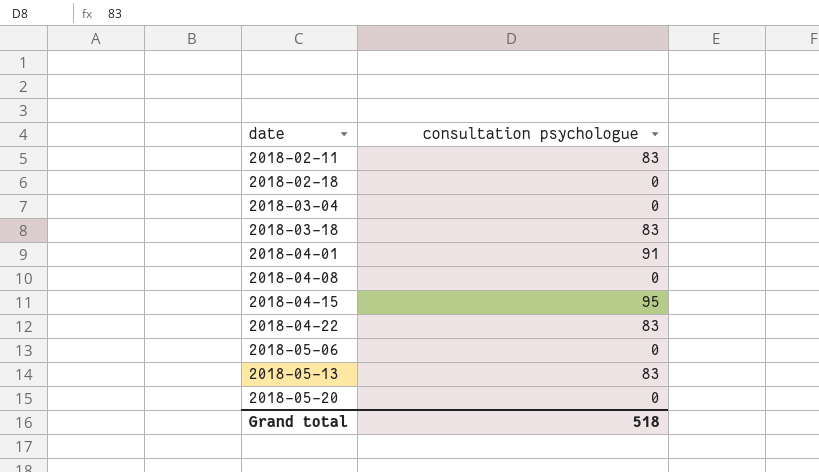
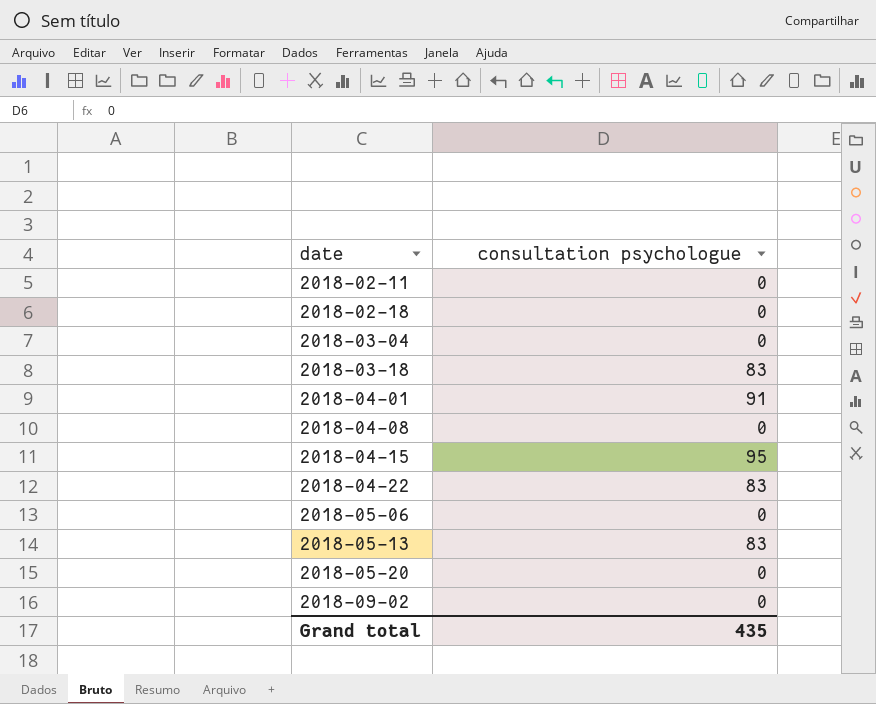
2018-02-11 | consultation psychologue: 83 -> 0
row 2018-09-02: none -> 0
Grand total | consultation psychologue: 518 -> 435

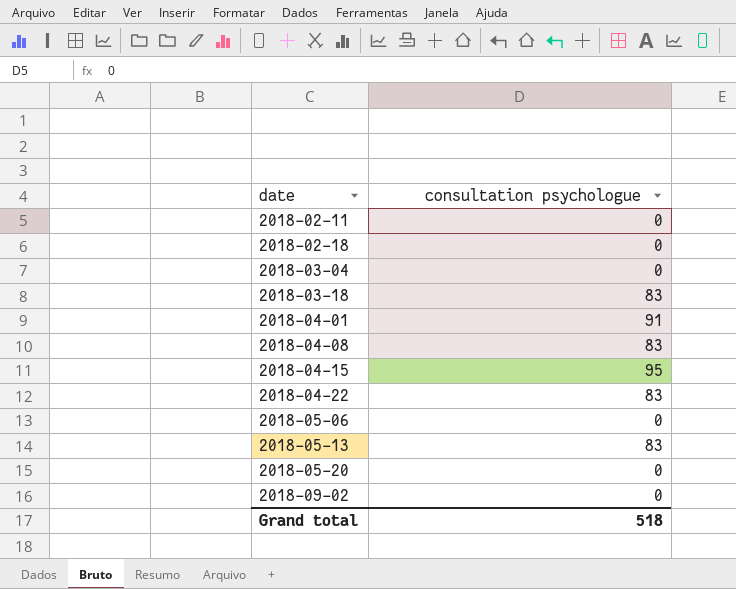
2018-04-08 | consultation psychologue: 0 -> 83
Grand total | consultation psychologue: 435 -> 518

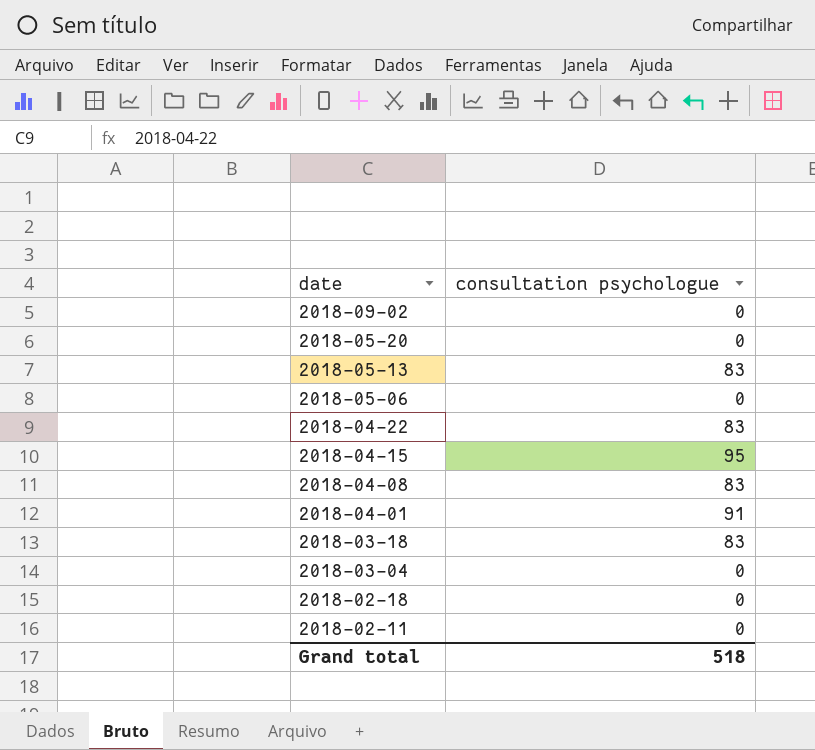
row order: date ascending -> date descending

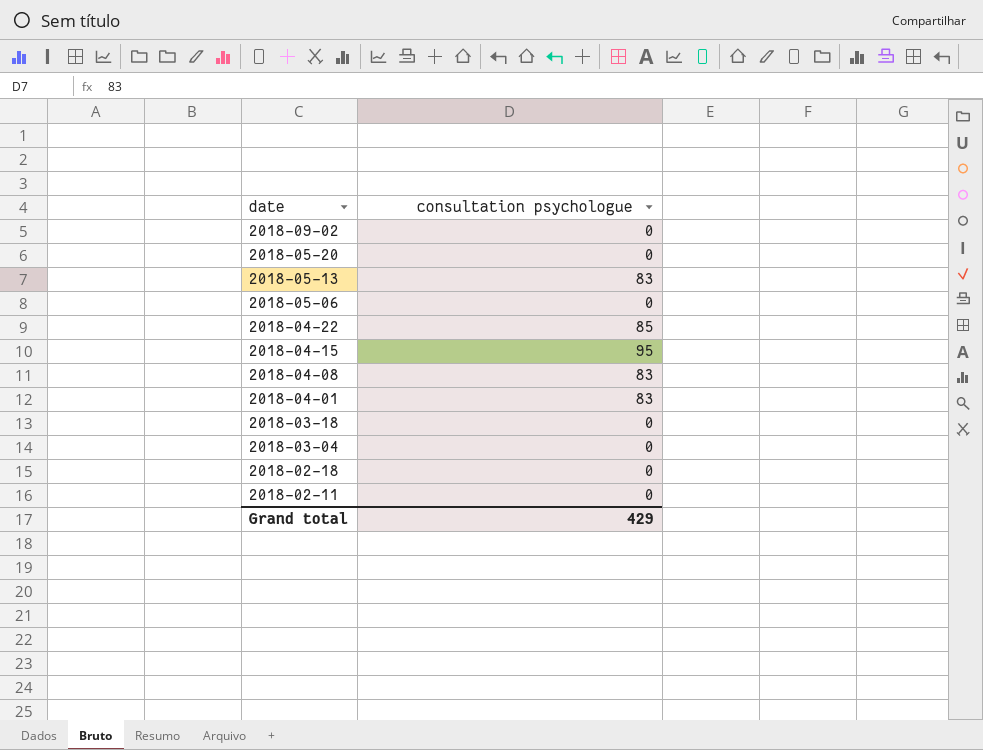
2018-04-22 | consultation psychologue: 83 -> 85
2018-04-01 | consultation psychologue: 91 -> 83
2018-03-18 | consultation psychologue: 83 -> 0
Grand total | consultation psychologue: 518 -> 429

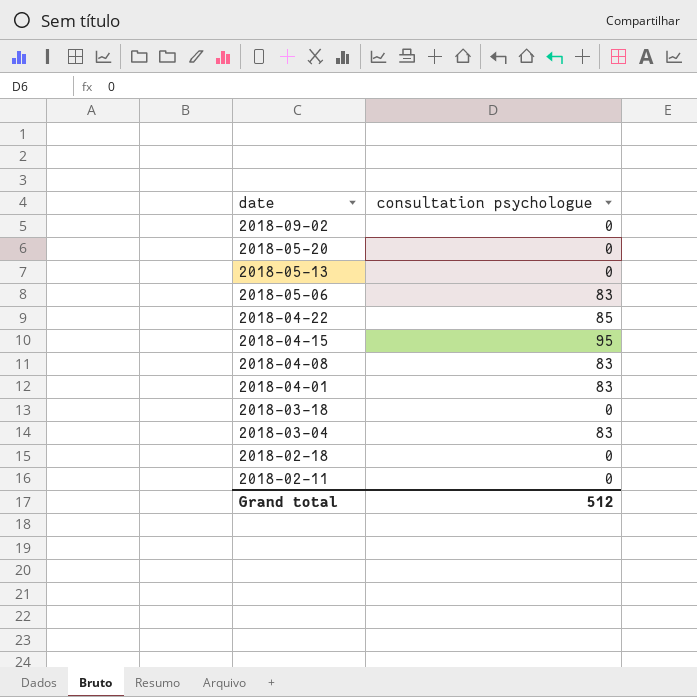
2018-05-13 | consultation psychologue: 83 -> 0
2018-05-06 | consultation psychologue: 0 -> 83
2018-03-04 | consultation psychologue: 0 -> 83
Grand total | consultation psychologue: 429 -> 512

